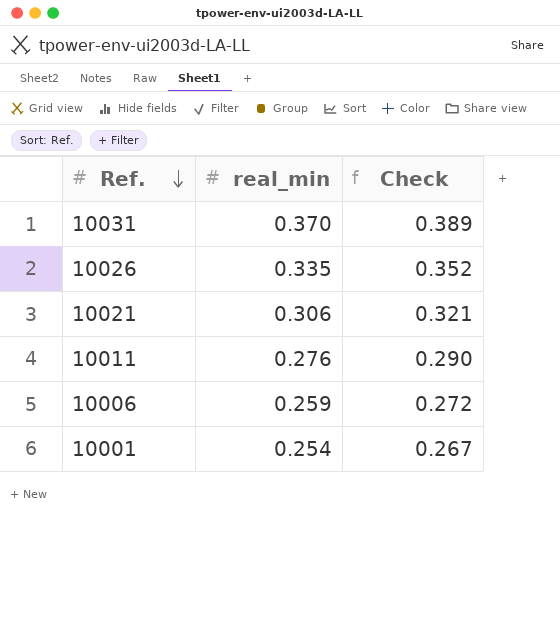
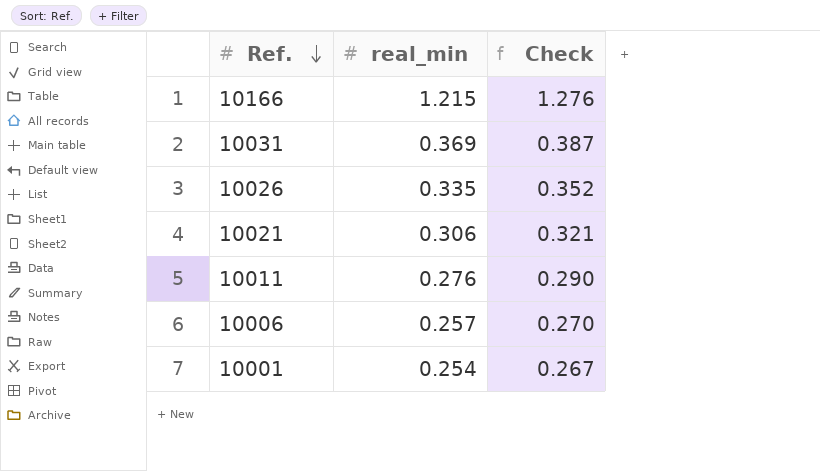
row 10166: none -> 1.215 | 1.276
10031 | real_min: 0.370 -> 0.369
10031 | Check: 0.389 -> 0.387
10006 | real_min: 0.259 -> 0.257
10006 | Check: 0.272 -> 0.270

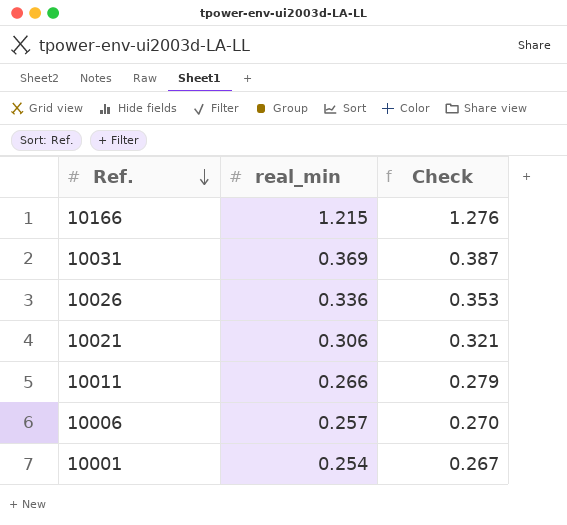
10026 | real_min: 0.335 -> 0.336
10026 | Check: 0.352 -> 0.353
10011 | real_min: 0.276 -> 0.266
10011 | Check: 0.290 -> 0.279

